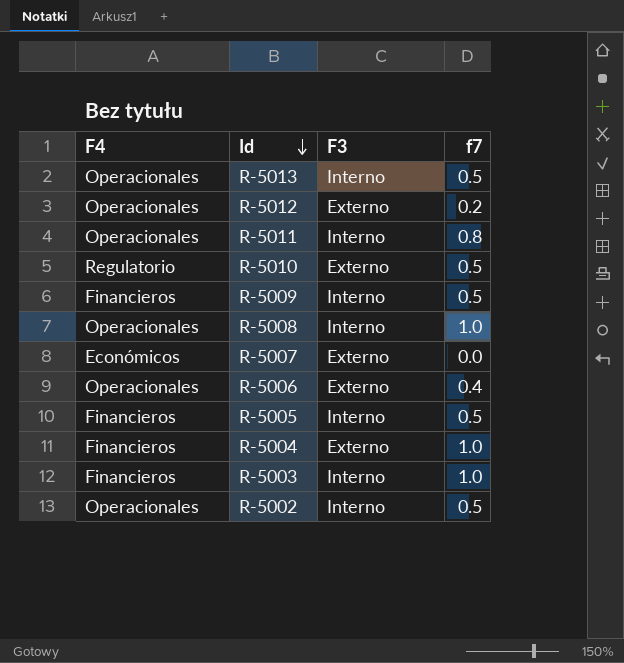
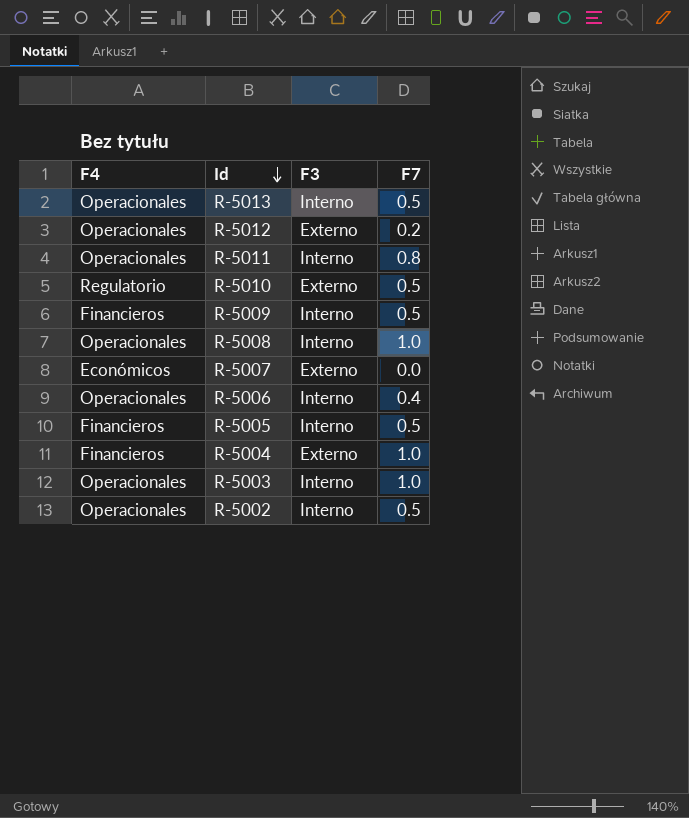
column name: f7 -> F7
R-5006 | F3: Externo -> Interno
R-5003 | F4: Financieros -> Operacionales

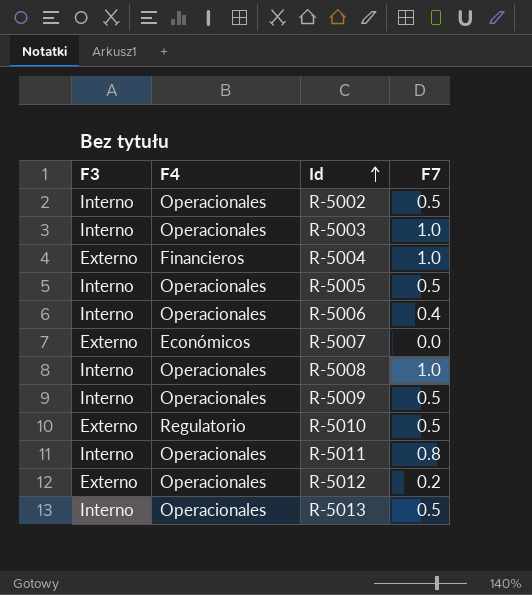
row order: Id descending -> Id ascending
column F3 | position: 3 -> 1
R-5005 | F4: Financieros -> Operacionales
R-5009 | F4: Financieros -> Operacionales

